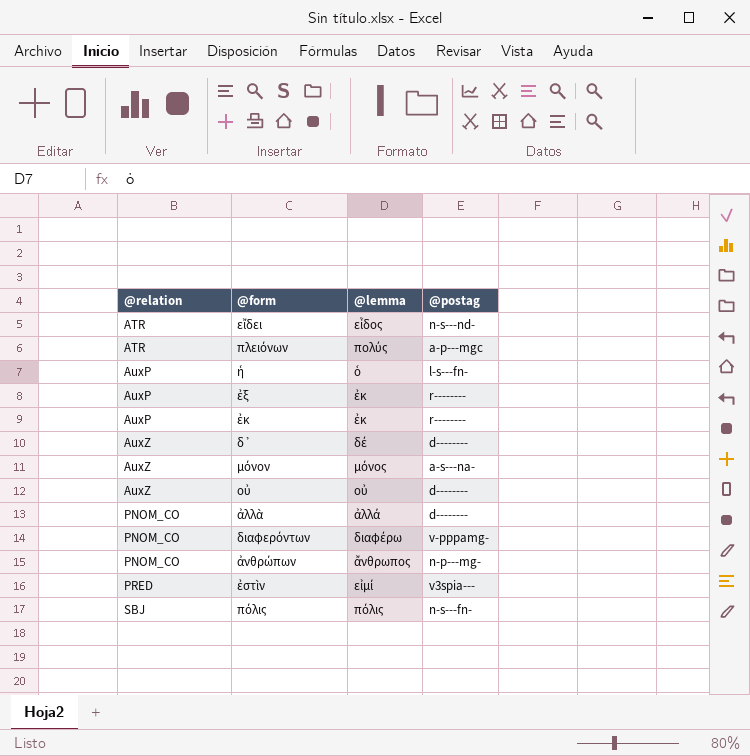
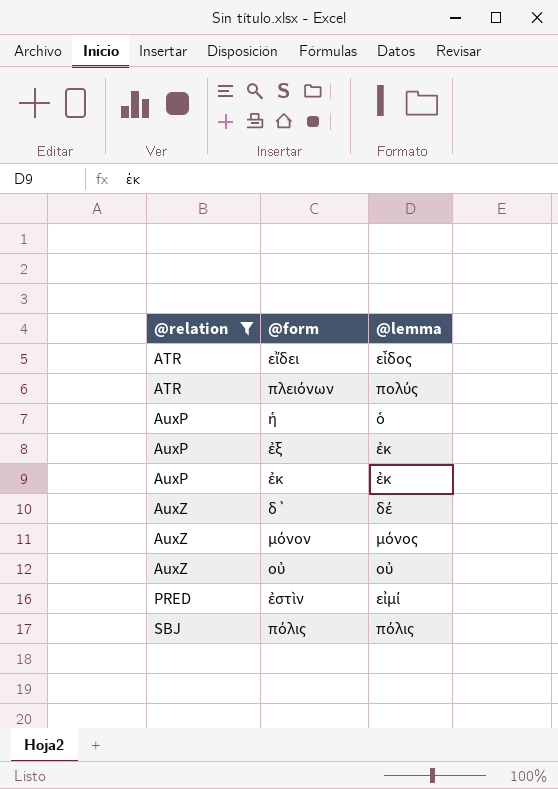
filter: none -> @relation != PNOM_CO
column @postag | position: 4 -> none

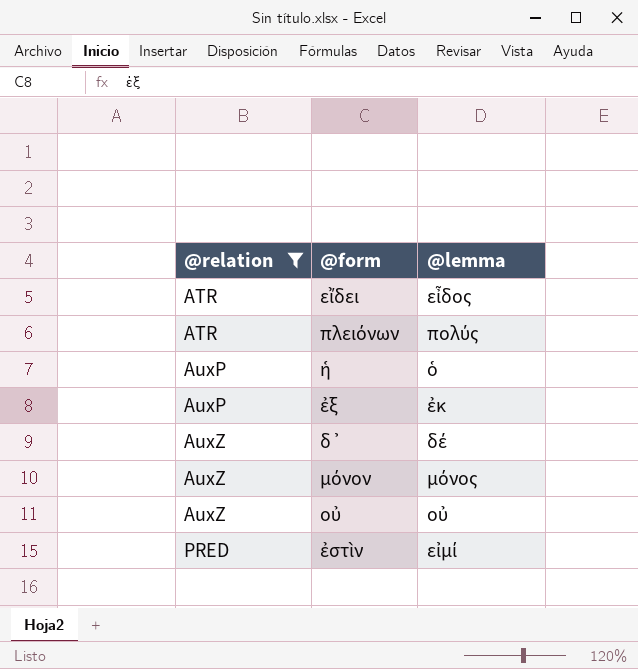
row ἐκ: AuxP | ἐκ -> none
row πόλις: SBJ | πόλις -> none

